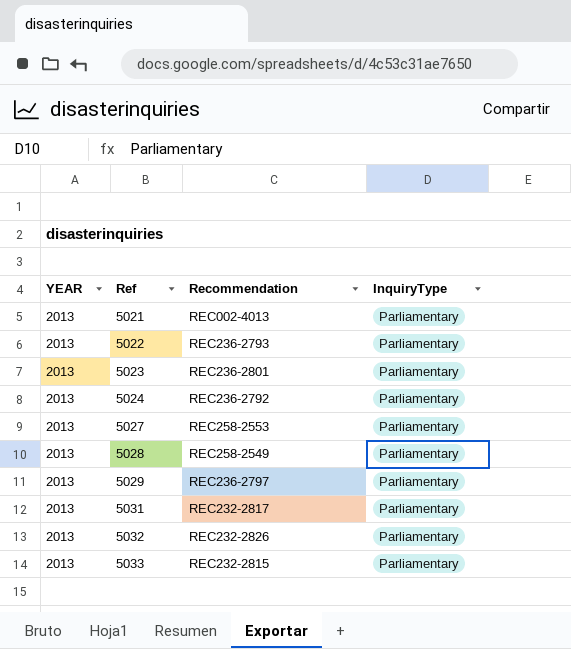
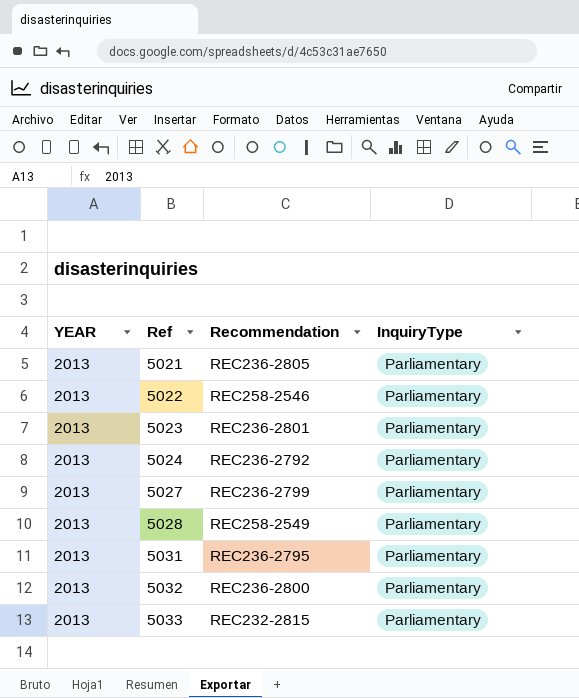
row 5029: 2013 | REC236-2797 | Parliamentary -> none
5021 | Recommendation: REC002-4013 -> REC236-2805
5022 | Recommendation: REC236-2793 -> REC258-2546
5027 | Recommendation: REC258-2553 -> REC236-2799
5031 | Recommendation: REC232-2817 -> REC236-2795
5032 | Recommendation: REC232-2826 -> REC236-2800

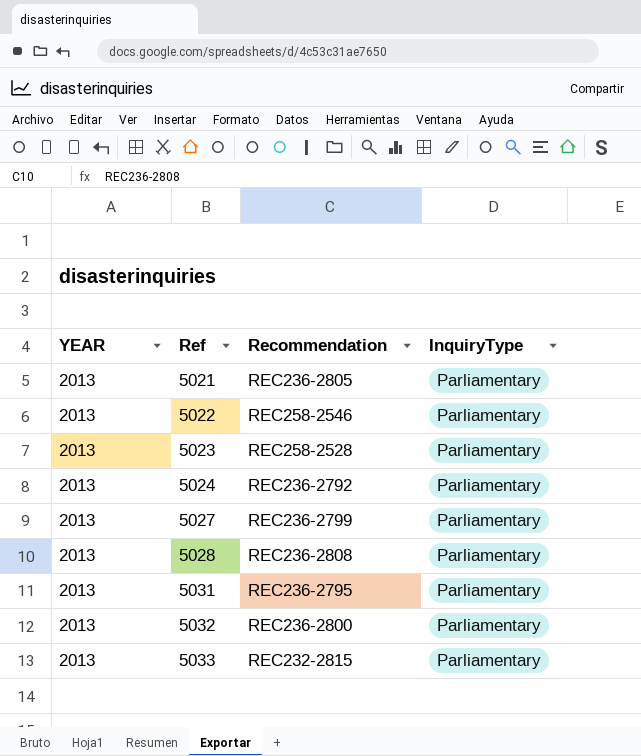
5023 | Recommendation: REC236-2801 -> REC258-2528
5028 | Recommendation: REC258-2549 -> REC236-2808

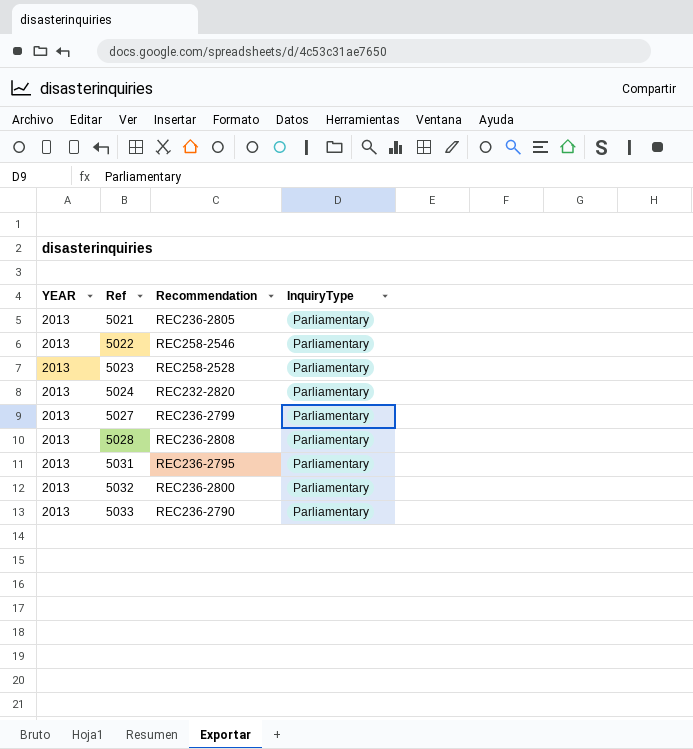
5024 | Recommendation: REC236-2792 -> REC232-2820
5033 | Recommendation: REC232-2815 -> REC236-2790

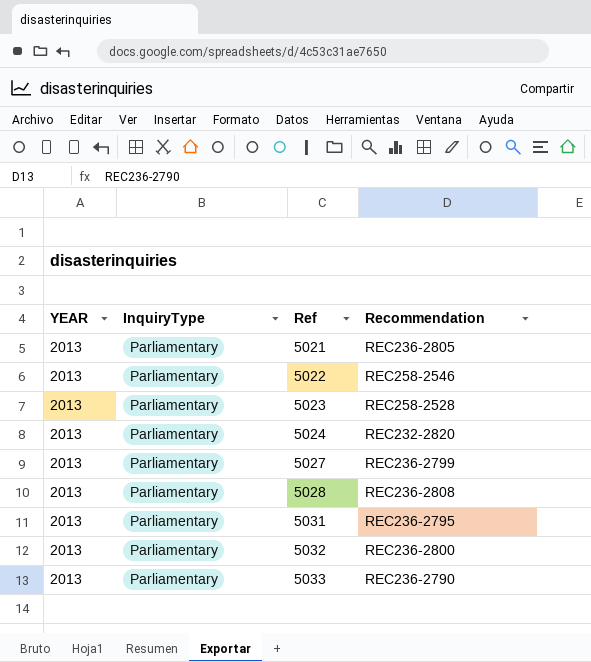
column InquiryType | position: 4 -> 2

